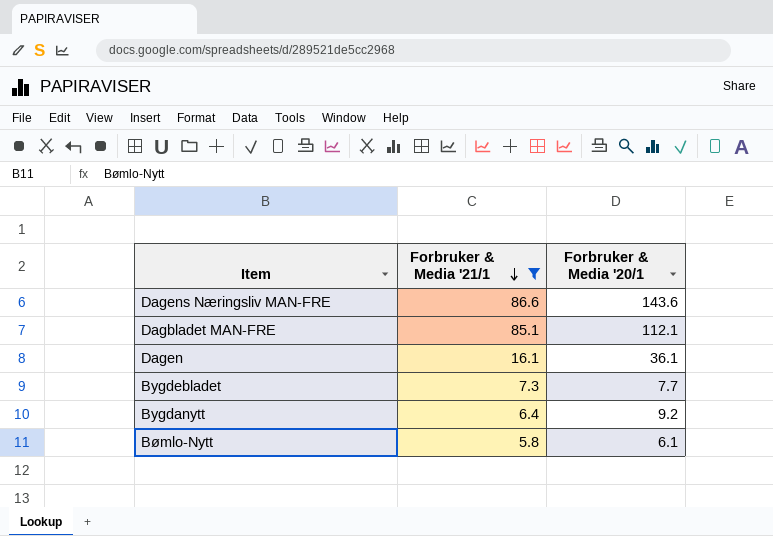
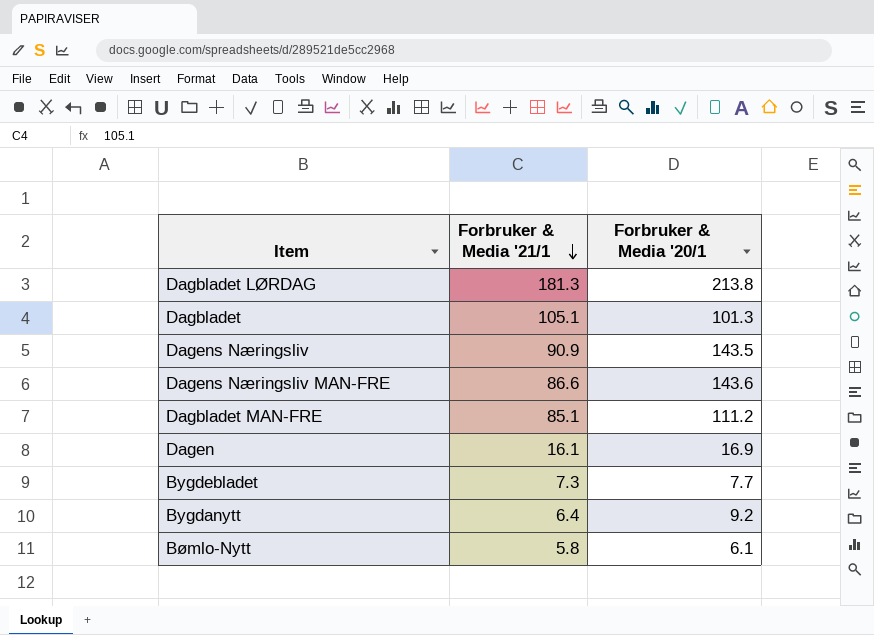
filter: Forbruker & Media '21/1 <= 86.6 -> none
Dagbladet MAN-FRE | Forbruker & Media '20/1: 112.1 -> 111.2
Dagen | Forbruker & Media '20/1: 36.1 -> 16.9

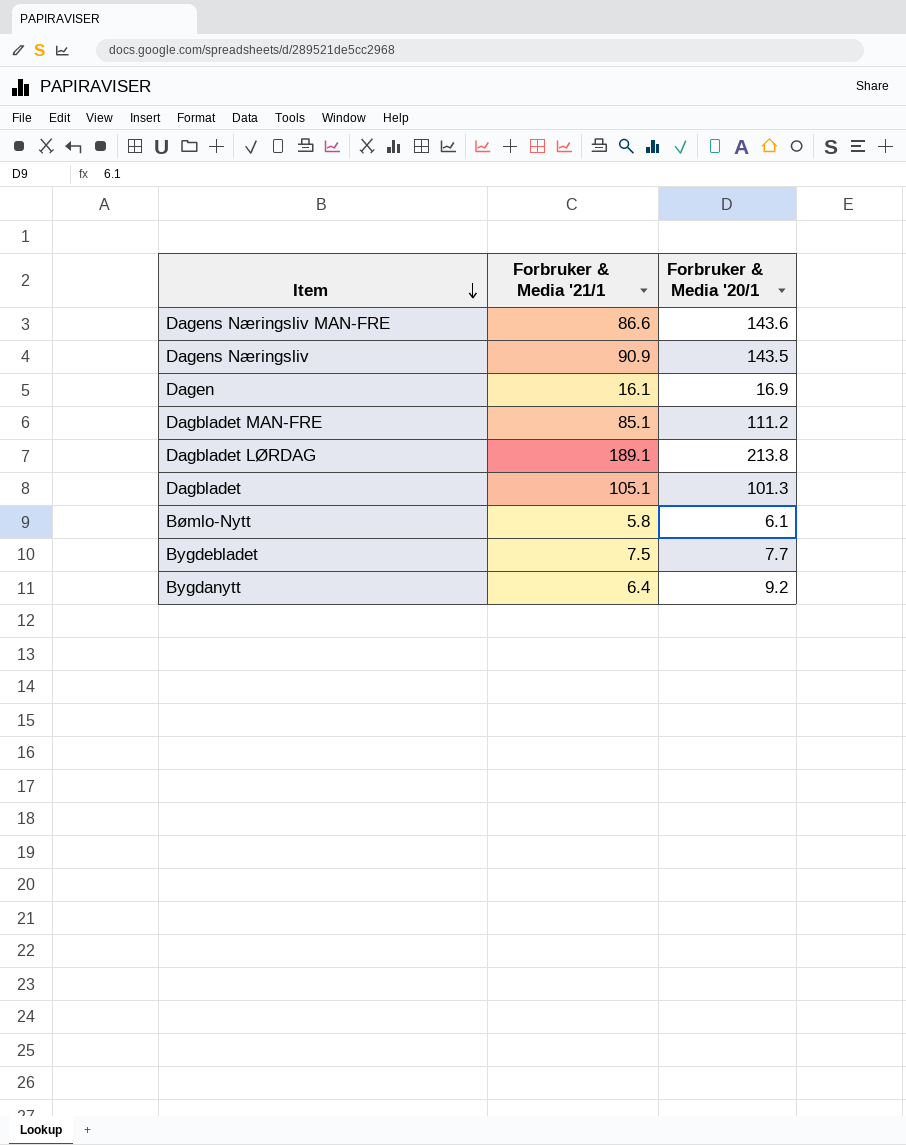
row order: Forbruker & Media '21/1 descending -> Item descending
Dagbladet LØRDAG | Forbruker & Media '21/1: 181.3 -> 189.1
Bygdebladet | Forbruker & Media '21/1: 7.3 -> 7.5

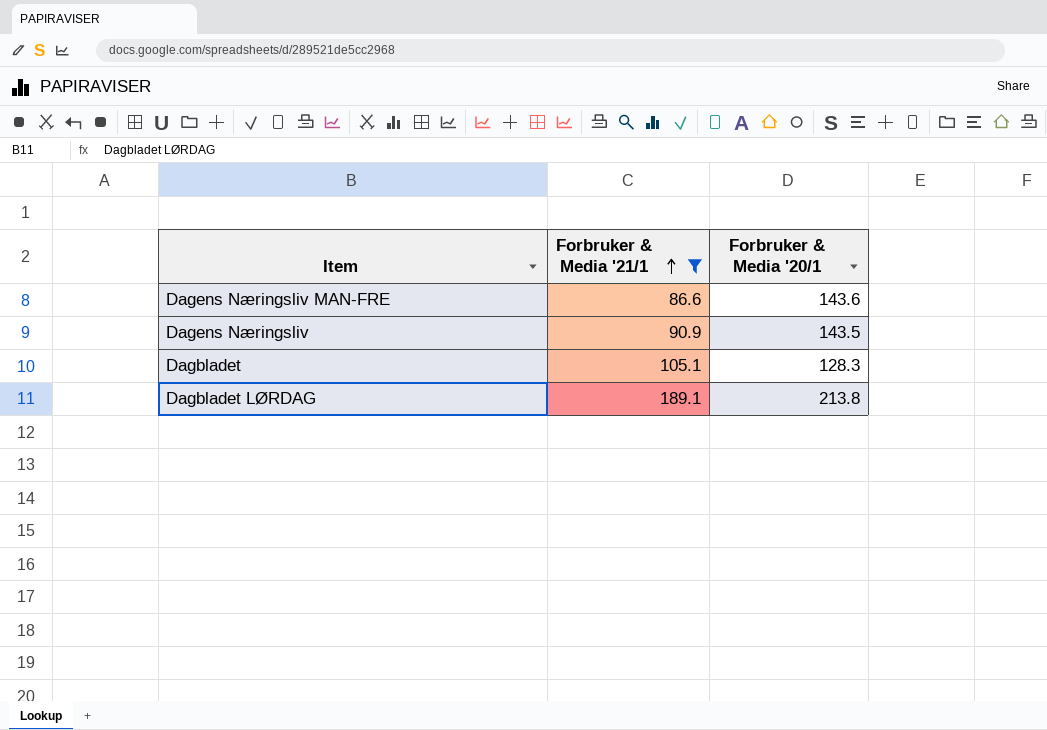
filter: none -> Forbruker & Media '21/1 >= 86.6
row order: Item descending -> Forbruker & Media '21/1 ascending
Dagbladet | Forbruker & Media '20/1: 101.3 -> 128.3

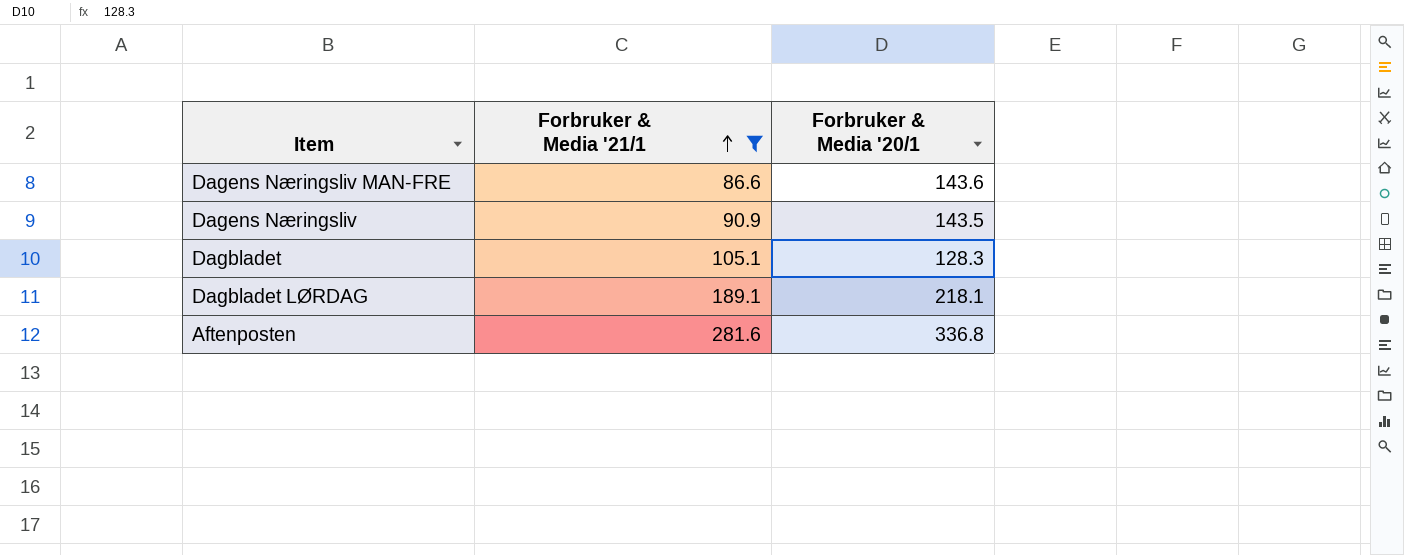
Dagbladet LØRDAG | Forbruker & Media '20/1: 213.8 -> 218.1
row Aftenposten: none -> 281.6 | 336.8

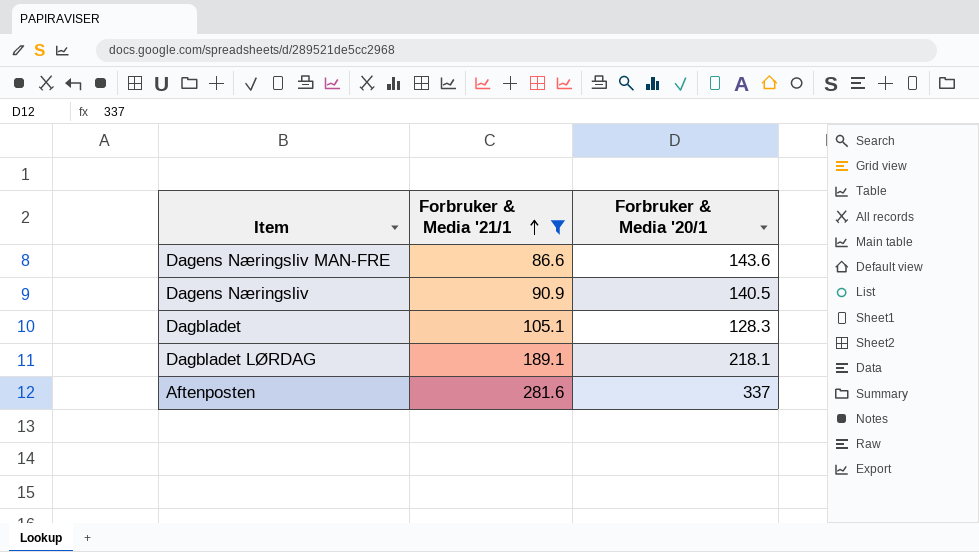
Dagens Næringsliv | Forbruker & Media '20/1: 143.5 -> 140.5
Aftenposten | Forbruker & Media '20/1: 336.8 -> 337

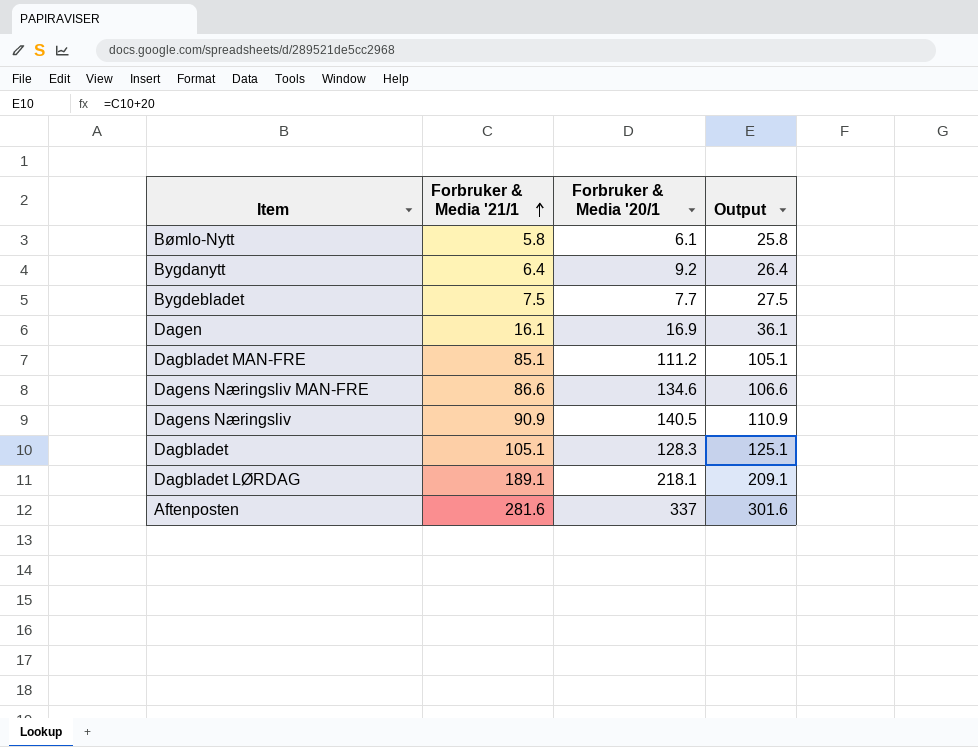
filter: Forbruker & Media '21/1 >= 86.6 -> none
column Output | formula: none -> [Forbruker & Media '21/1] + 20
Dagens Næringsliv MAN-FRE | Forbruker & Media '20/1: 143.6 -> 134.6

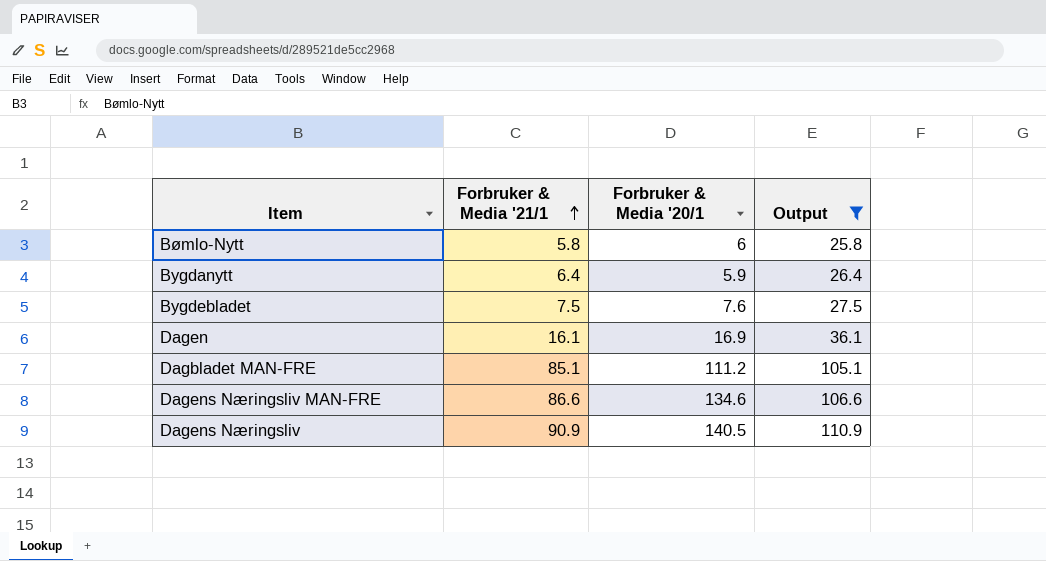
filter: none -> Output <= 110.9
Bømlo-Nytt | Forbruker & Media '20/1: 6.1 -> 6
Bygdanytt | Forbruker & Media '20/1: 9.2 -> 5.9
Bygdebladet | Forbruker & Media '20/1: 7.7 -> 7.6

